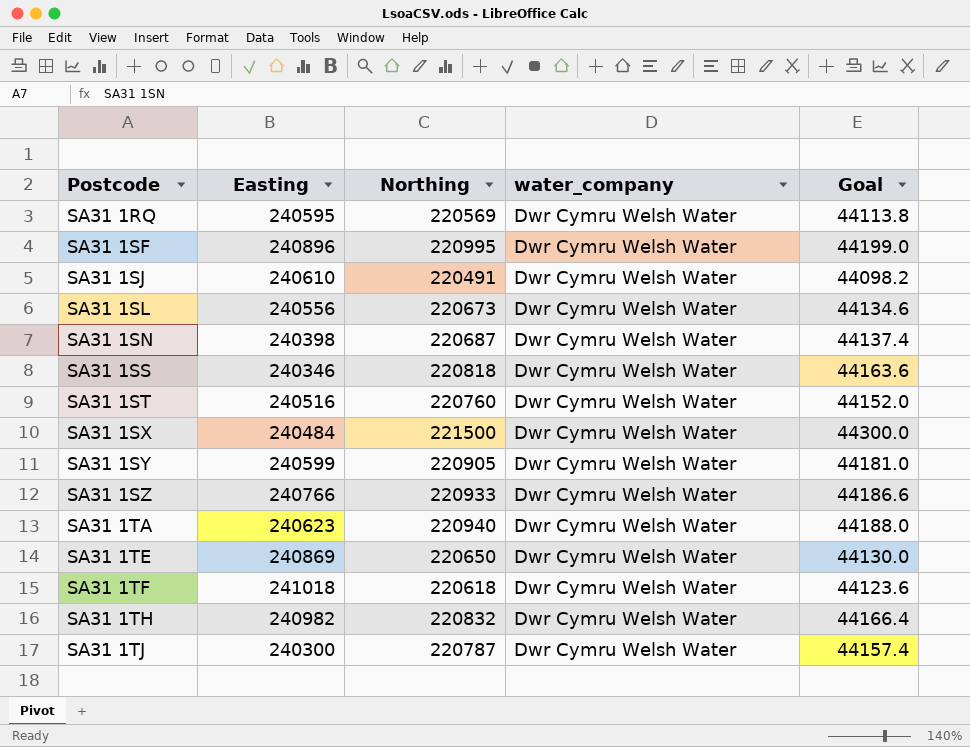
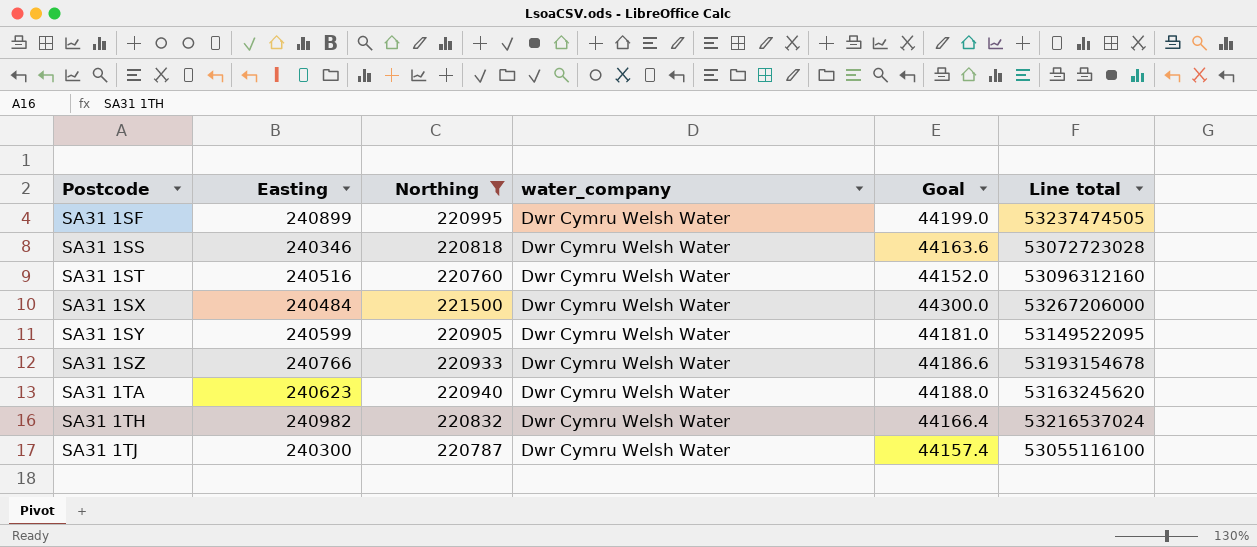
filter: none -> Northing >= 220760
column Line total | formula: none -> [Easting] * [Northing]
SA31 1SF | Easting: 240896 -> 240899

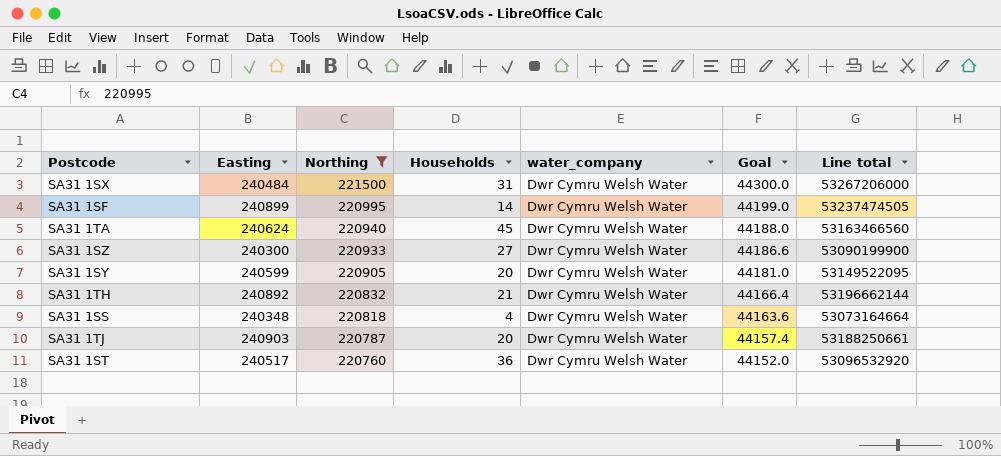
row order: Postcode ascending -> Northing descending
column Households | position: none -> 4
SA31 1TA | Easting: 240623 -> 240624
SA31 1TA | Line total: 53163245620 -> 53163466560
SA31 1SZ | Easting: 240766 -> 240300
SA31 1SZ | Line total: 53193154678 -> 53090199900
SA31 1TH | Easting: 240982 -> 240892
SA31 1TH | Line total: 53216537024 -> 53196662144
SA31 1SS | Easting: 240346 -> 240348
SA31 1SS | Line total: 53072723028 -> 53073164664
SA31 1TJ | Easting: 240300 -> 240903
SA31 1TJ | Line total: 53055116100 -> 53188250661
SA31 1ST | Easting: 240516 -> 240517
SA31 1ST | Line total: 53096312160 -> 53096532920

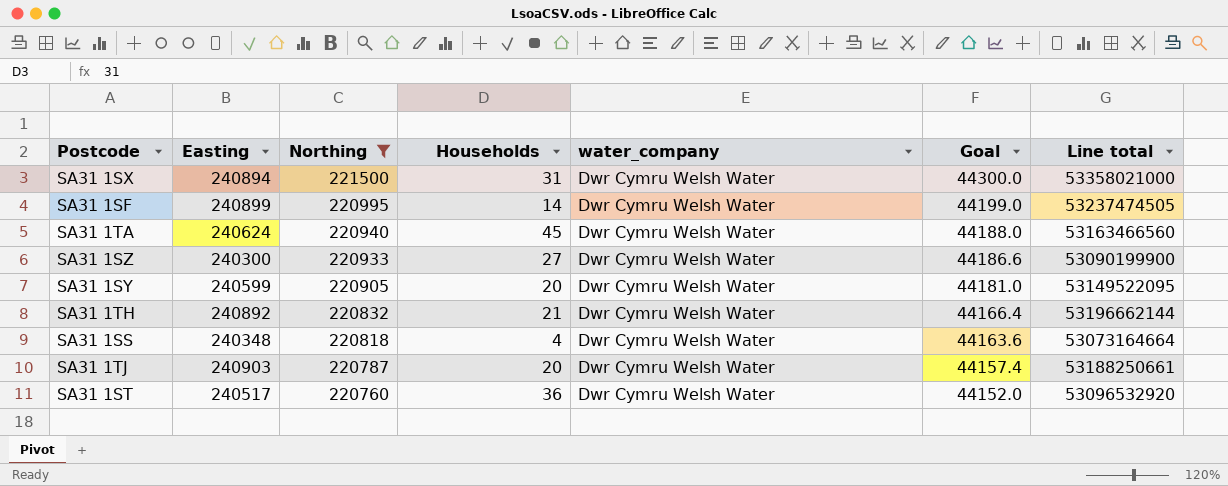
SA31 1SX | Easting: 240484 -> 240894
SA31 1SX | Line total: 53267206000 -> 53358021000

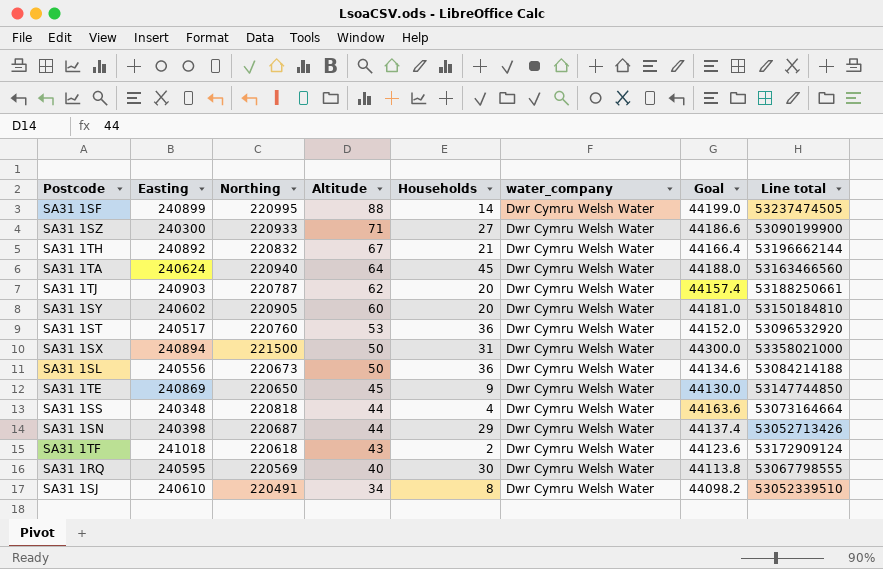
filter: Northing >= 220760 -> none
row order: Northing descending -> Altitude descending
column Altitude | position: none -> 4
SA31 1SY | Easting: 240599 -> 240602
SA31 1SY | Line total: 53149522095 -> 53150184810

